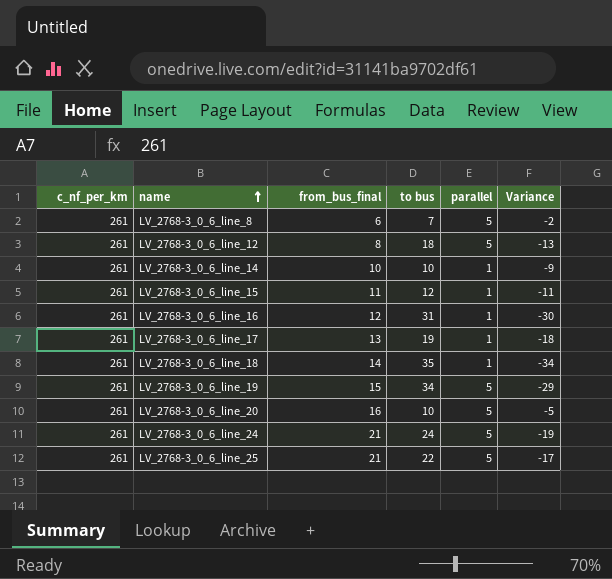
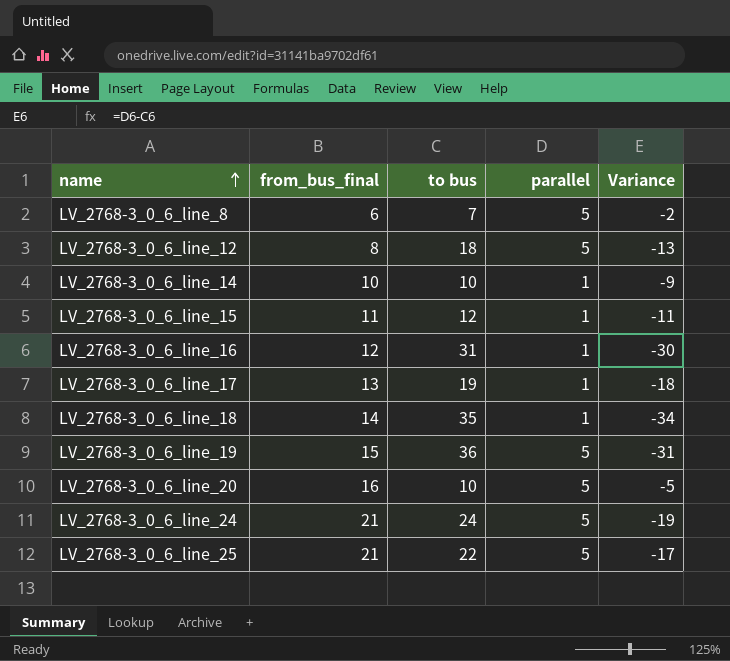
column c_nf_per_km | position: 1 -> none
LV_2768-3_0_6_line_19 | to bus: 34 -> 36
LV_2768-3_0_6_line_19 | Variance: -29 -> -31

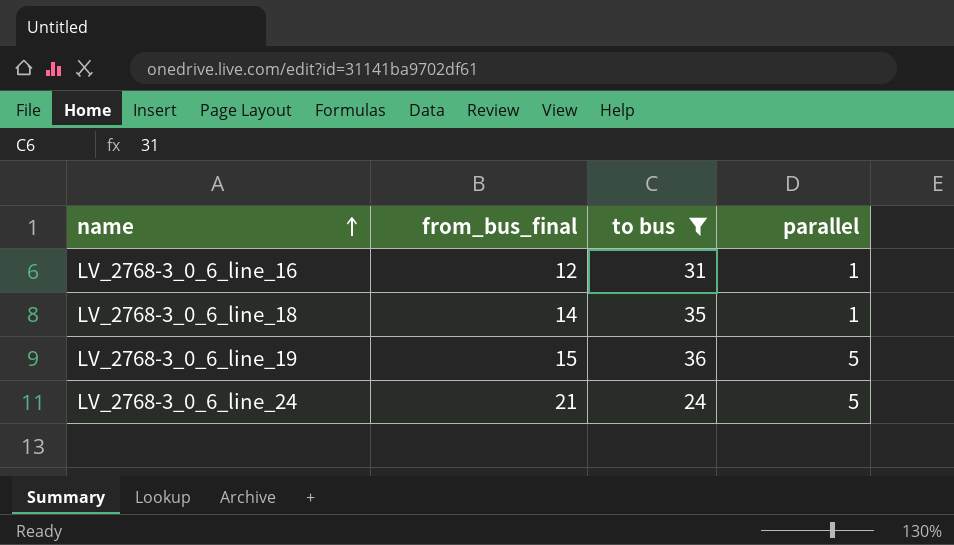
filter: none -> to bus >= 24
column Variance | formula: [parallel] - [to bus] -> none

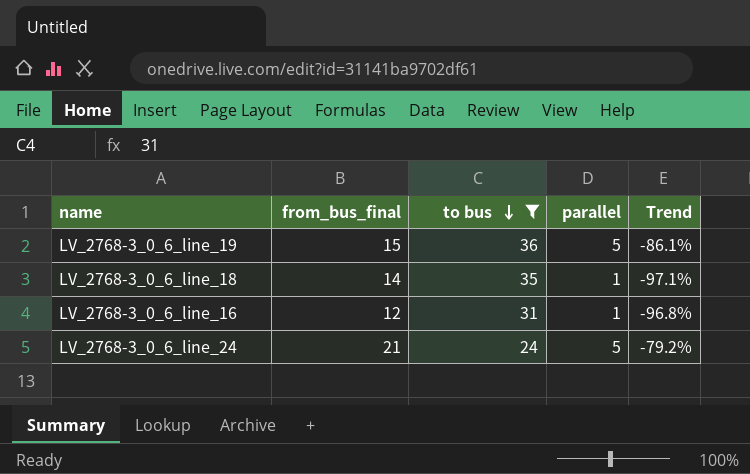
row order: name ascending -> to bus descending
column Trend | formula: none -> ([parallel] - [to bus]) / [to bus]

